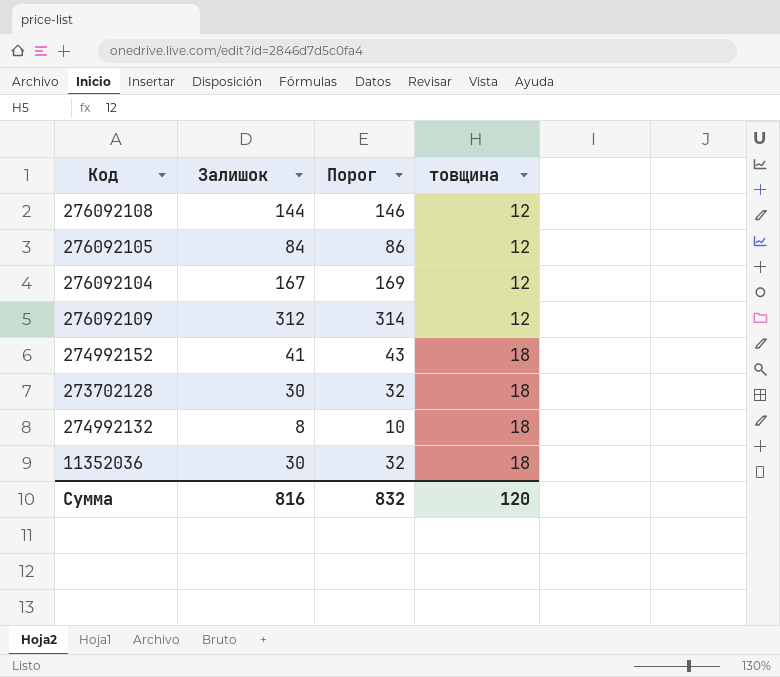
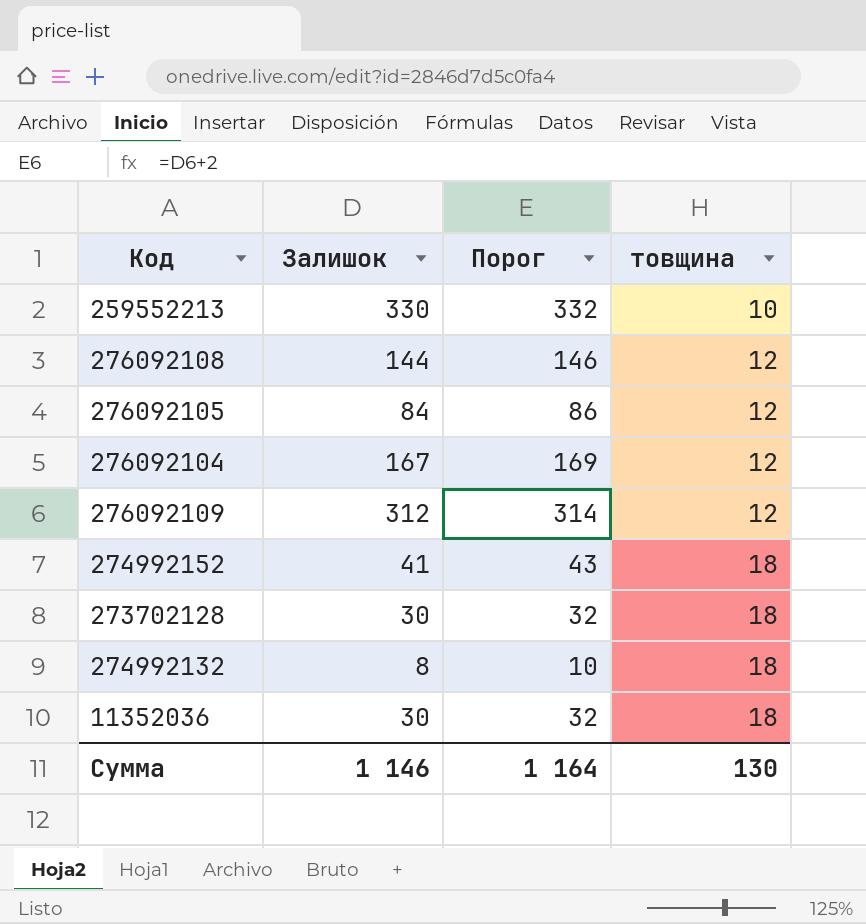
row 259552213: none -> 330 | 332 | 10
Сумма | Залишок: 816 -> 1 146
Сумма | Порог: 832 -> 1 164
Сумма | товщина: 120 -> 130

